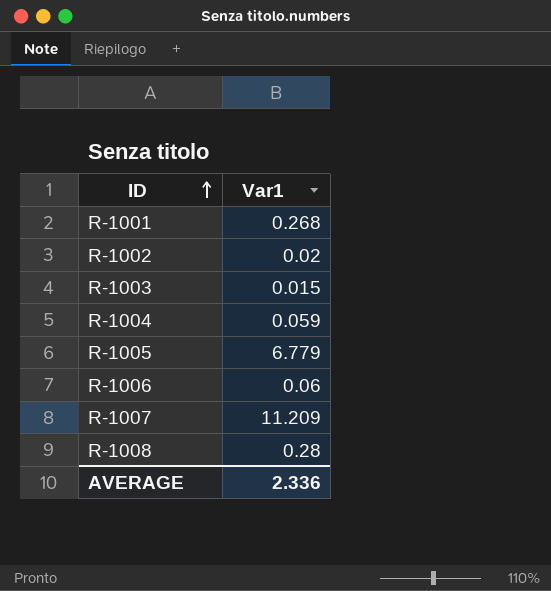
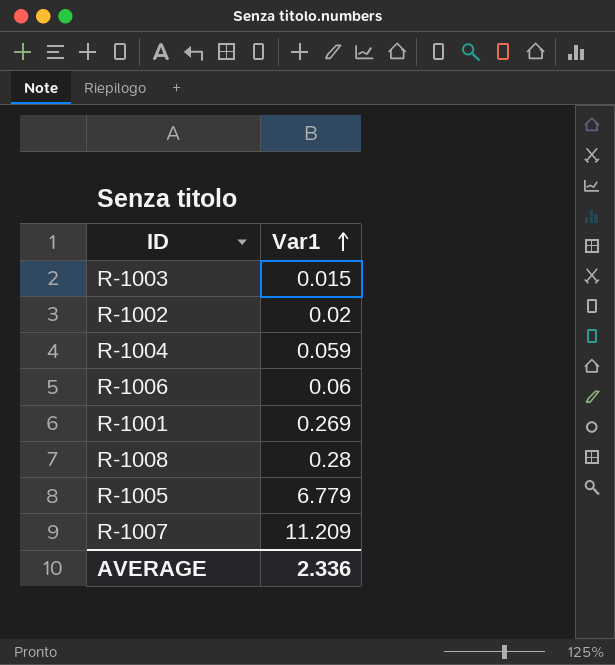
row order: ID ascending -> Var1 ascending
R-1001 | Var1: 0.268 -> 0.269

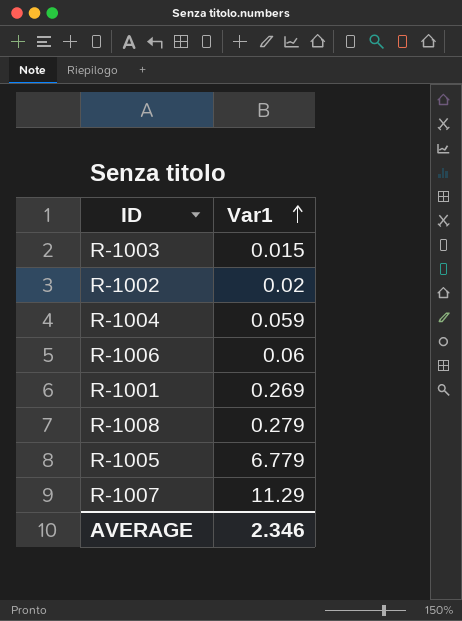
R-1008 | Var1: 0.28 -> 0.279
R-1007 | Var1: 11.209 -> 11.29
AVERAGE | Var1: 2.336 -> 2.346

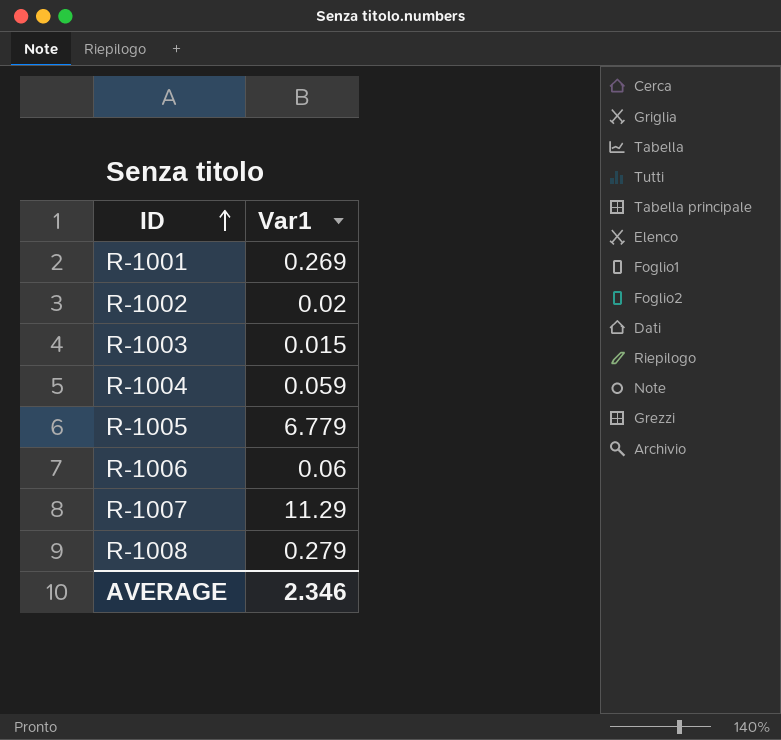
row order: Var1 ascending -> ID ascending

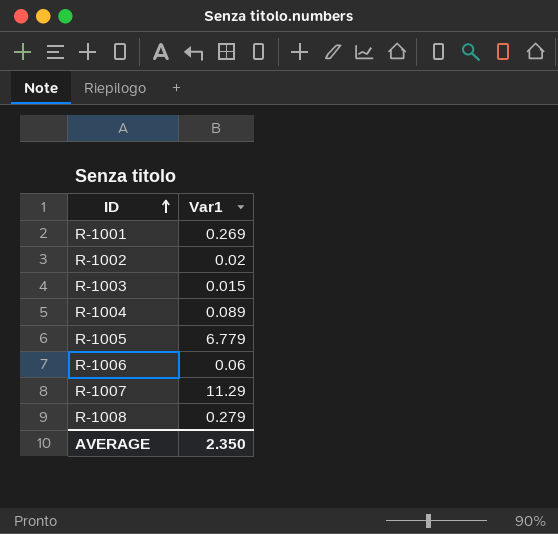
R-1004 | Var1: 0.059 -> 0.089
AVERAGE | Var1: 2.346 -> 2.350

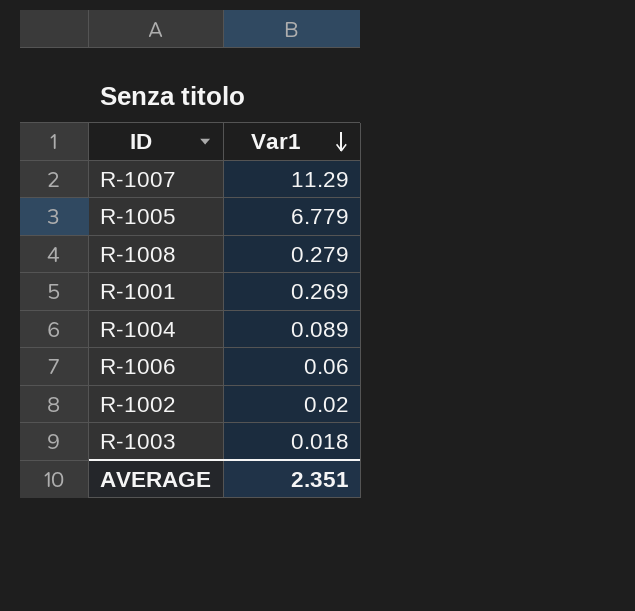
row order: ID ascending -> Var1 descending
R-1003 | Var1: 0.015 -> 0.018
AVERAGE | Var1: 2.350 -> 2.351

